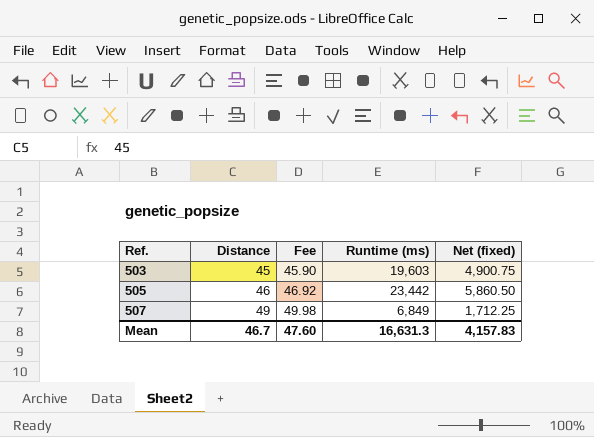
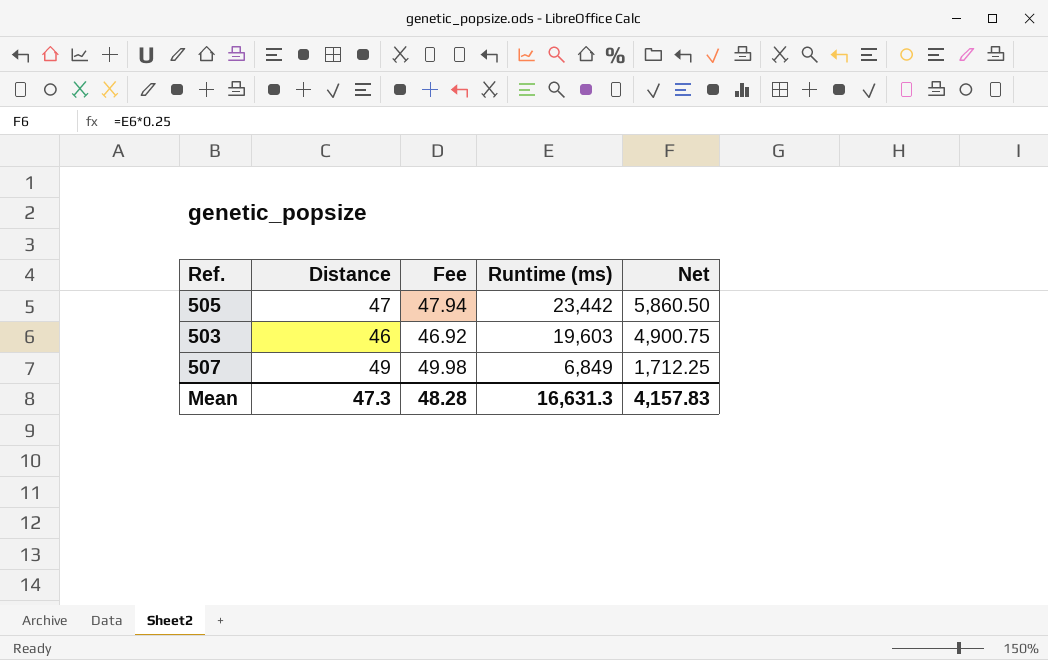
row order: Ref. ascending -> Runtime (ms) descending
column name: Net (fixed) -> Net
505 | Distance: 46 -> 47
505 | Fee: 46.92 -> 47.94
503 | Distance: 45 -> 46
503 | Fee: 45.90 -> 46.92
Mean | Distance: 46.7 -> 47.3
Mean | Fee: 47.60 -> 48.28

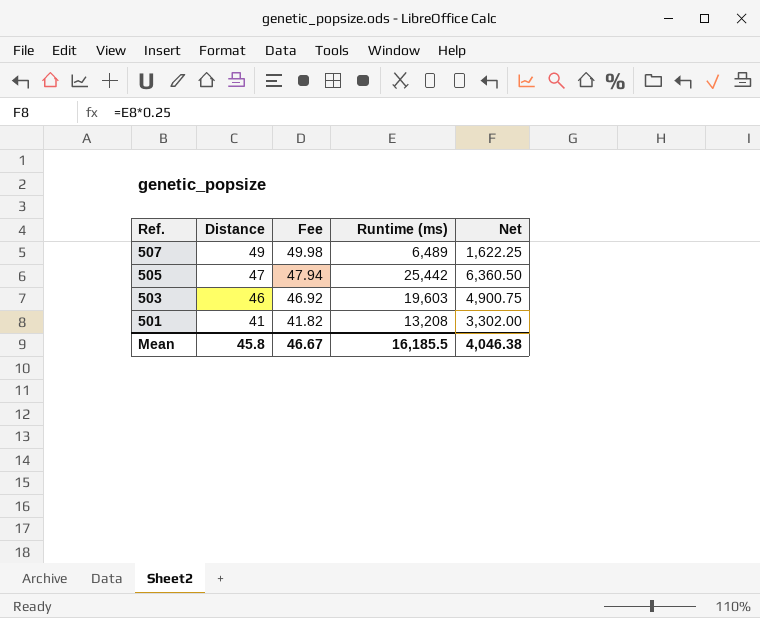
row order: Runtime (ms) descending -> Ref. descending
507 | Runtime (ms): 6,849 -> 6,489
507 | Net: 1,712.25 -> 1,622.25
505 | Runtime (ms): 23,442 -> 25,442
505 | Net: 5,860.50 -> 6,360.50
row 501: none -> 41 | 41.82 | 13,208 | 3,302.00
Mean | Distance: 47.3 -> 45.8
Mean | Fee: 48.28 -> 46.67
Mean | Runtime (ms): 16,631.3 -> 16,185.5
Mean | Net: 4,157.83 -> 4,046.38

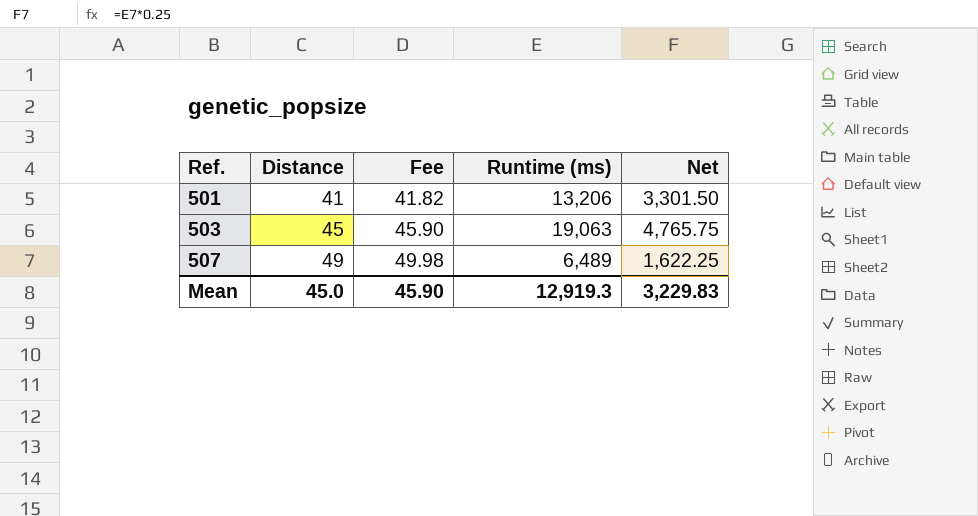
row order: Ref. descending -> Ref. ascending
row 505: 47 | 47.94 | 25,442 | 6,360.50 -> none
501 | Runtime (ms): 13,208 -> 13,206
501 | Net: 3,302.00 -> 3,301.50
503 | Distance: 46 -> 45
503 | Fee: 46.92 -> 45.90
503 | Runtime (ms): 19,603 -> 19,063
503 | Net: 4,900.75 -> 4,765.75
Mean | Distance: 45.8 -> 45.0
Mean | Fee: 46.67 -> 45.90
Mean | Runtime (ms): 16,185.5 -> 12,919.3
Mean | Net: 4,046.38 -> 3,229.83

